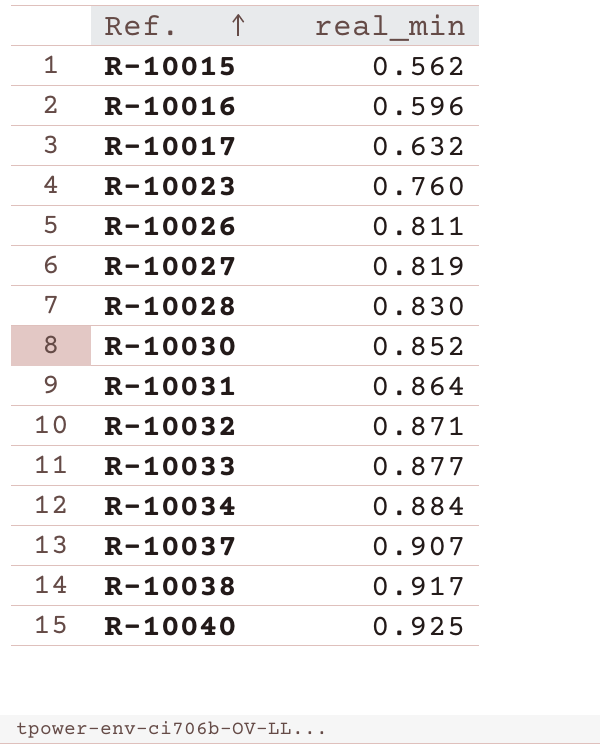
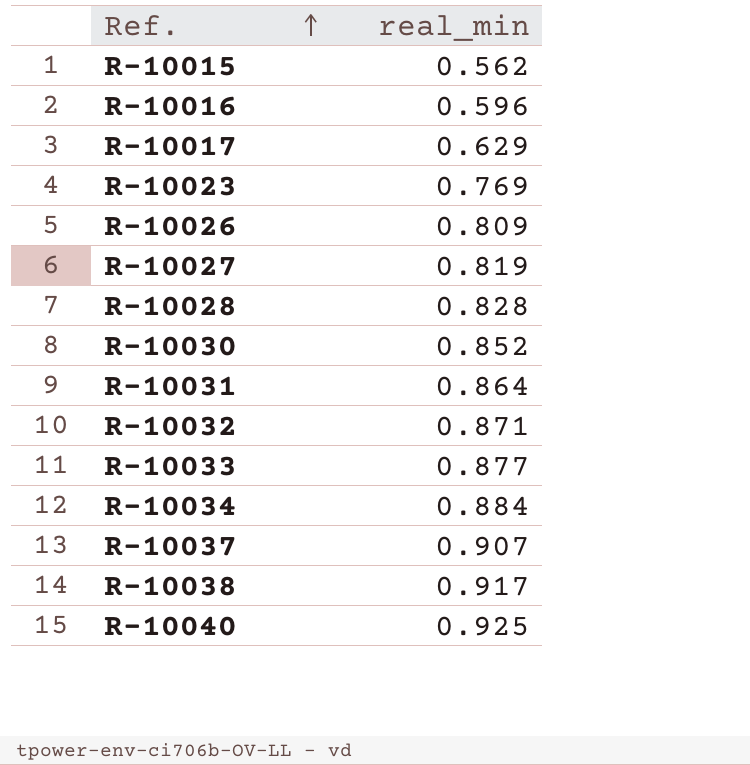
R-10017 | real_min: 0.632 -> 0.629
R-10023 | real_min: 0.760 -> 0.769
R-10026 | real_min: 0.811 -> 0.809
R-10028 | real_min: 0.830 -> 0.828

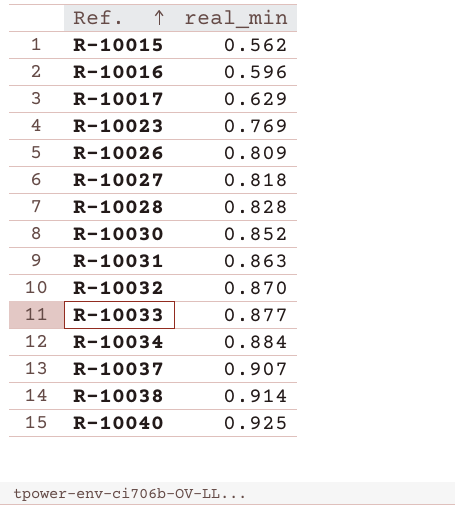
R-10027 | real_min: 0.819 -> 0.818
R-10031 | real_min: 0.864 -> 0.863
R-10032 | real_min: 0.871 -> 0.870
R-10038 | real_min: 0.917 -> 0.914

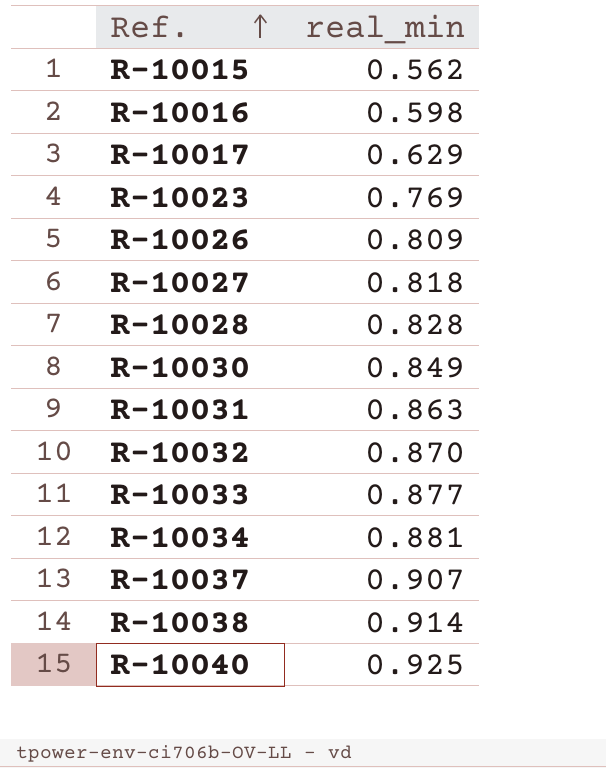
R-10016 | real_min: 0.596 -> 0.598
R-10030 | real_min: 0.852 -> 0.849
R-10034 | real_min: 0.884 -> 0.881

